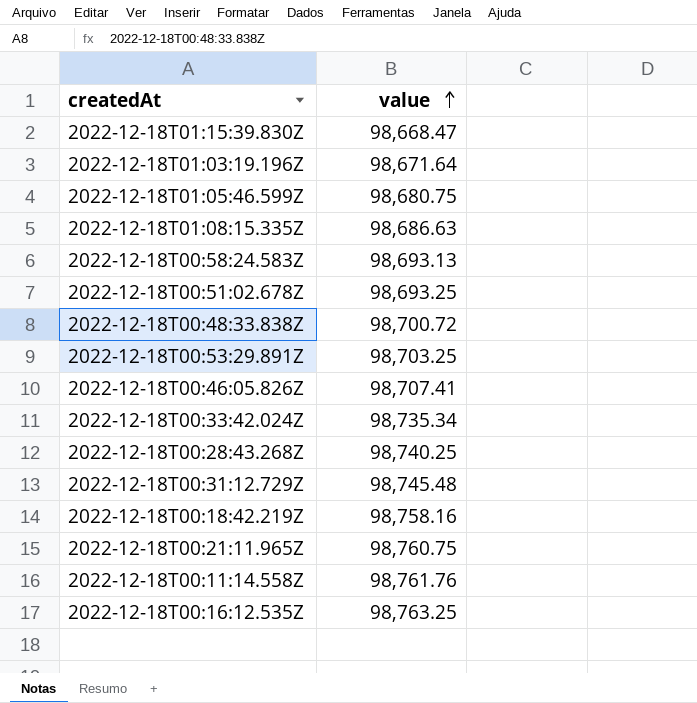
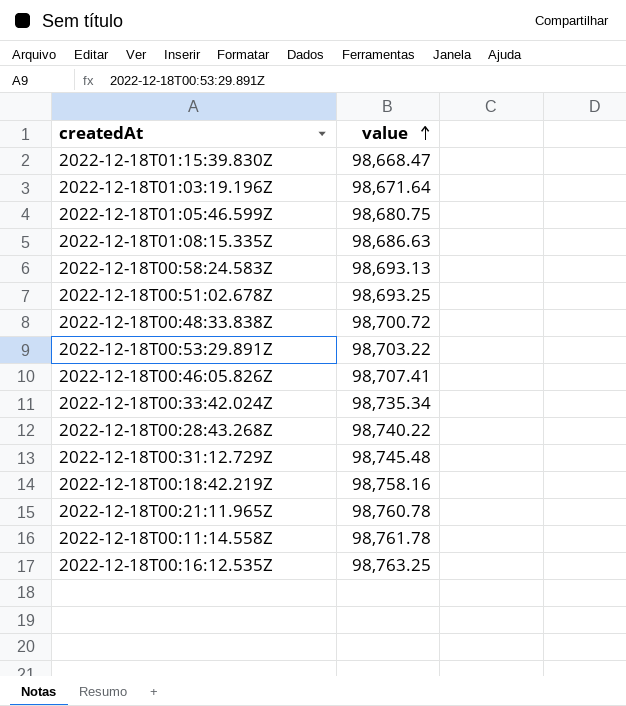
2022-12-18T00:53:29.891Z | value: 98,703.25 -> 98,703.22
2022-12-18T00:28:43.268Z | value: 98,740.25 -> 98,740.22
2022-12-18T00:21:11.965Z | value: 98,760.75 -> 98,760.78
2022-12-18T00:11:14.558Z | value: 98,761.76 -> 98,761.78

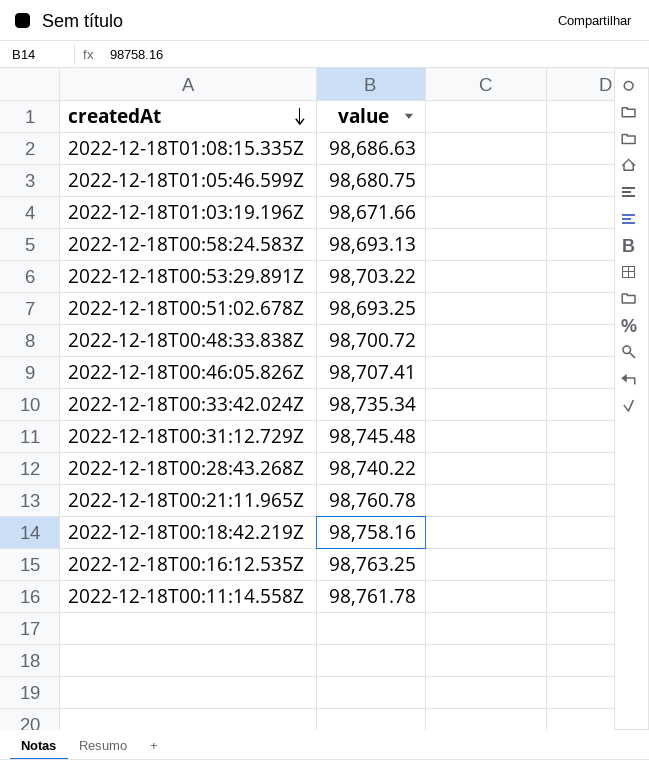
row order: value ascending -> createdAt descending
row 2022-12-18T01:15:39.830Z: 98,668.47 -> none
2022-12-18T01:03:19.196Z | value: 98,671.64 -> 98,671.66

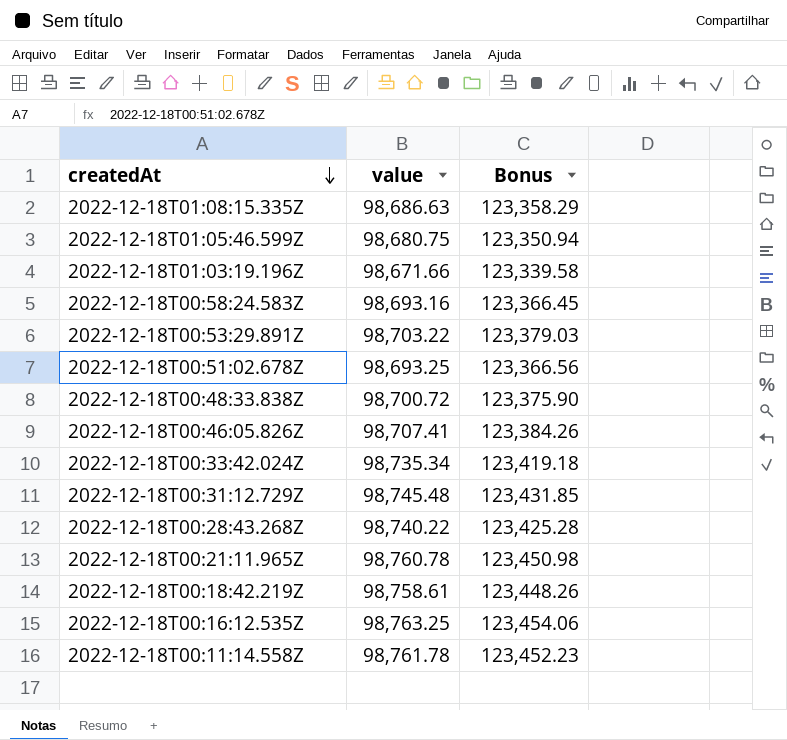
column Bonus | formula: none -> [value] * 1.25
2022-12-18T00:58:24.583Z | value: 98,693.13 -> 98,693.16
2022-12-18T00:18:42.219Z | value: 98,758.16 -> 98,758.61

